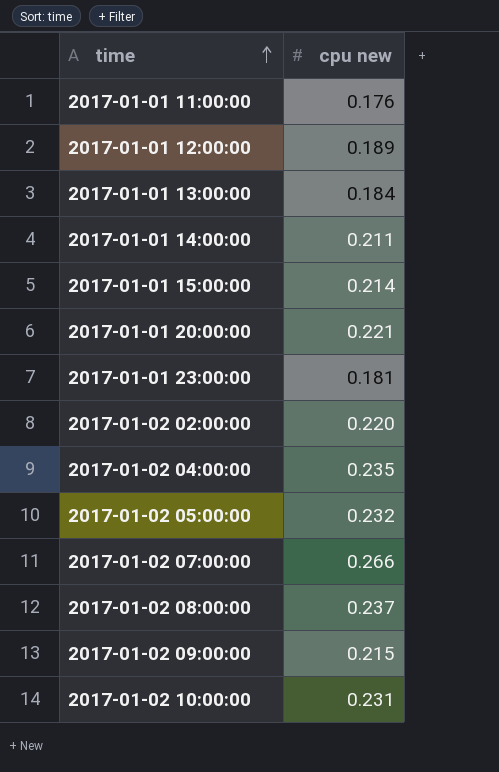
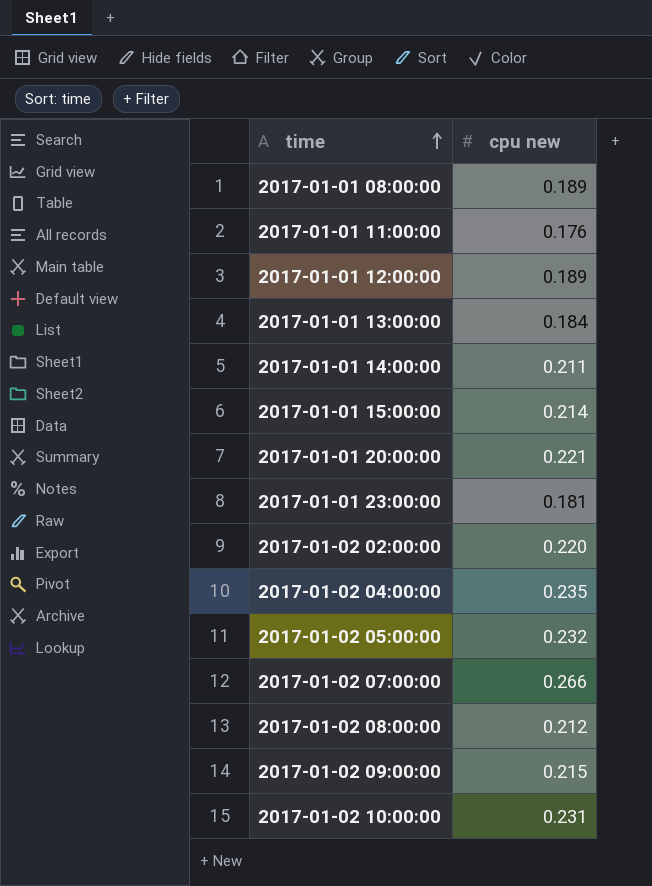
row 2017-01-01 08:00:00: none -> 0.189
2017-01-02 08:00:00 | cpu new: 0.237 -> 0.212

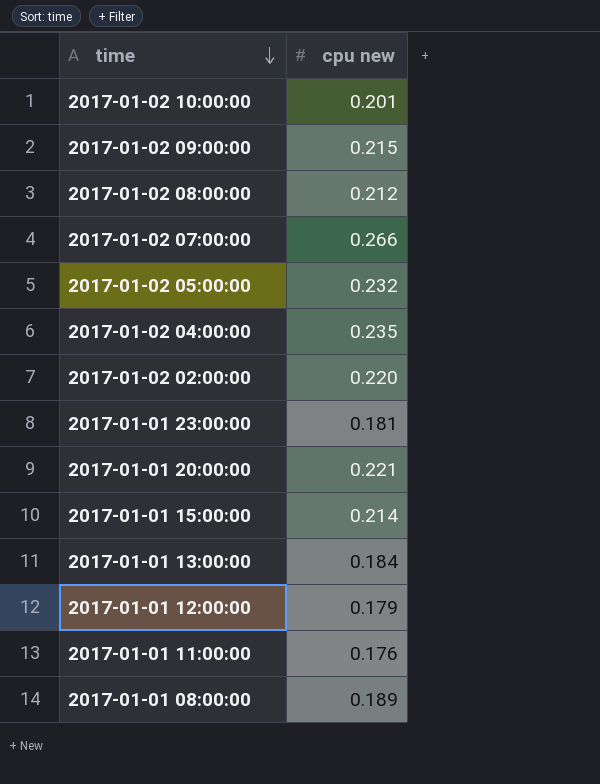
row order: time ascending -> time descending
row 2017-01-01 14:00:00: 0.211 -> none
2017-01-02 10:00:00 | cpu new: 0.231 -> 0.201
2017-01-01 12:00:00 | cpu new: 0.189 -> 0.179

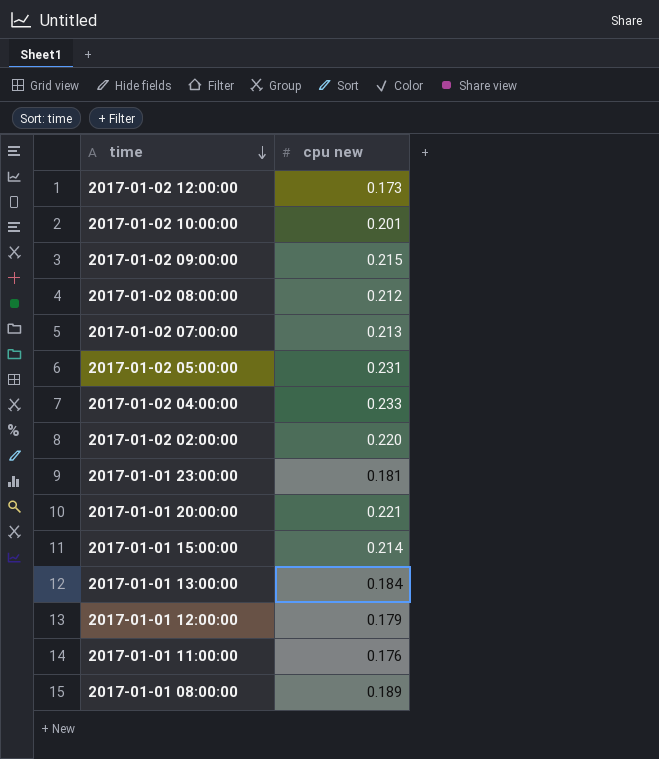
row 2017-01-02 12:00:00: none -> 0.173
2017-01-02 07:00:00 | cpu new: 0.266 -> 0.213
2017-01-02 05:00:00 | cpu new: 0.232 -> 0.231
2017-01-02 04:00:00 | cpu new: 0.235 -> 0.233

